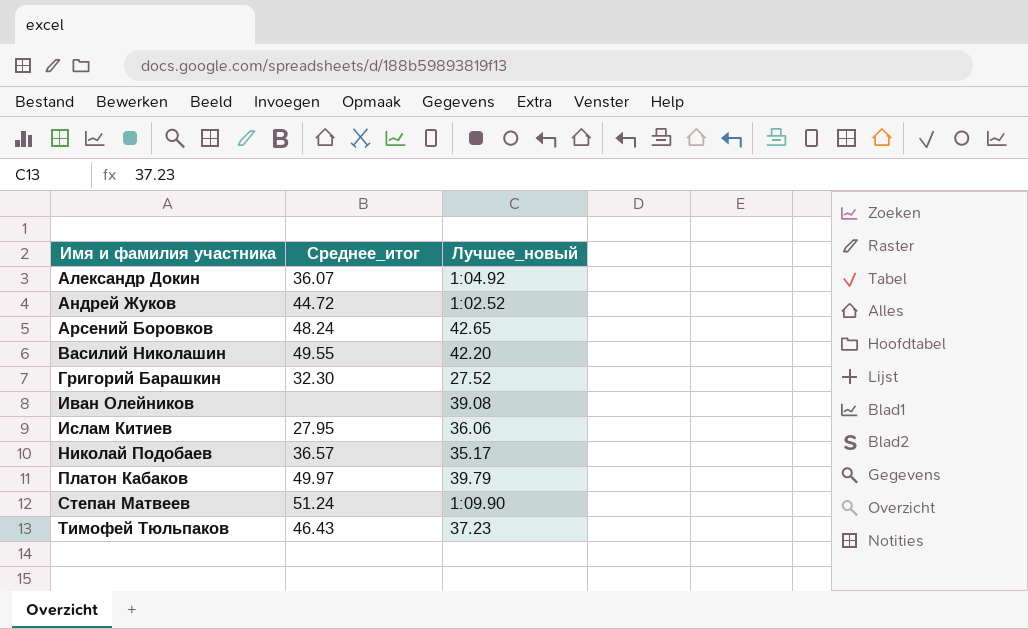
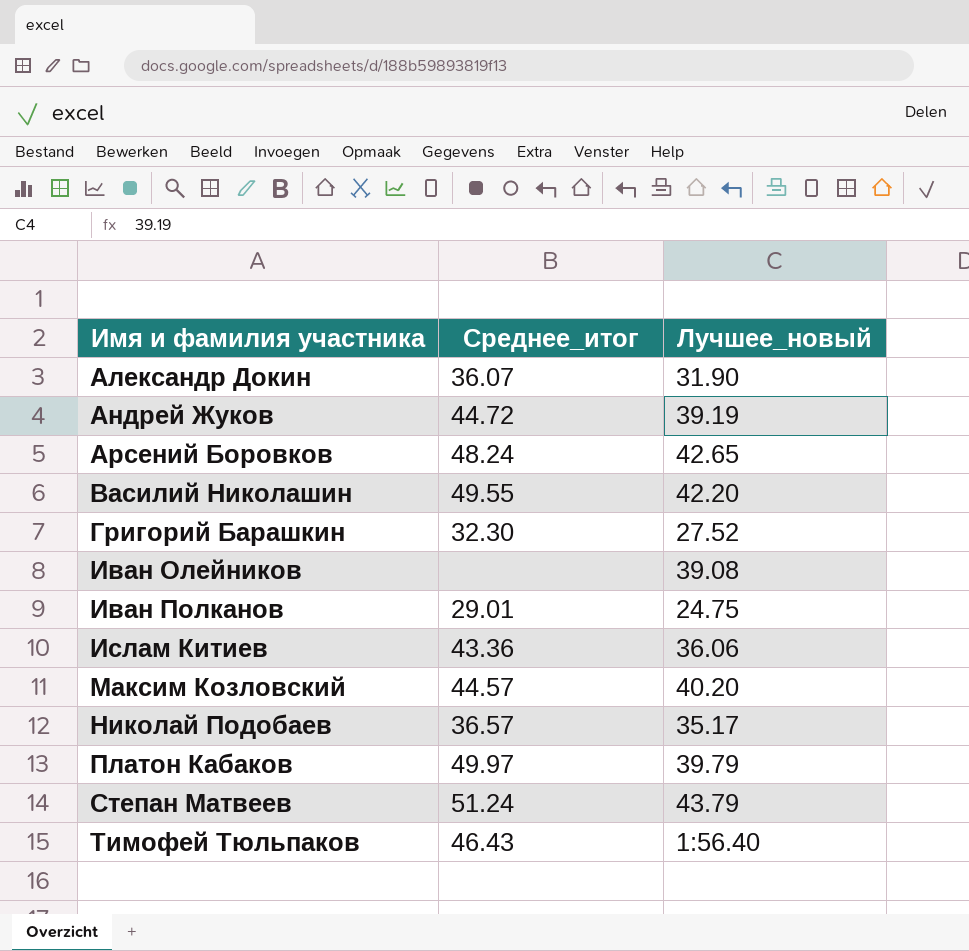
Александр Докин | Лучшее_новый: 1:04.92 -> 31.90
Андрей Жуков | Лучшее_новый: 1:02.52 -> 39.19
row Иван Полканов: none -> 29.01 | 24.75
Ислам Китиев | Среднее_итог: 27.95 -> 43.36
row Максим Козловский: none -> 44.57 | 40.20
Степан Матвеев | Лучшее_новый: 1:09.90 -> 43.79
Тимофей Тюльпаков | Лучшее_новый: 37.23 -> 1:56.40

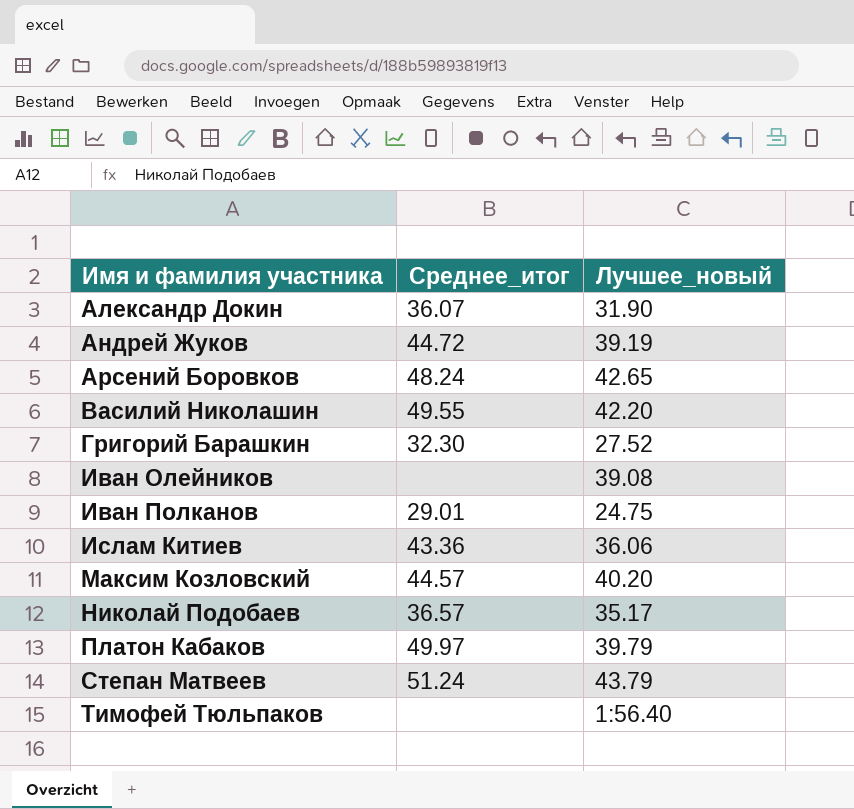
Тимофей Тюльпаков | Среднее_итог: 46.43 -> none

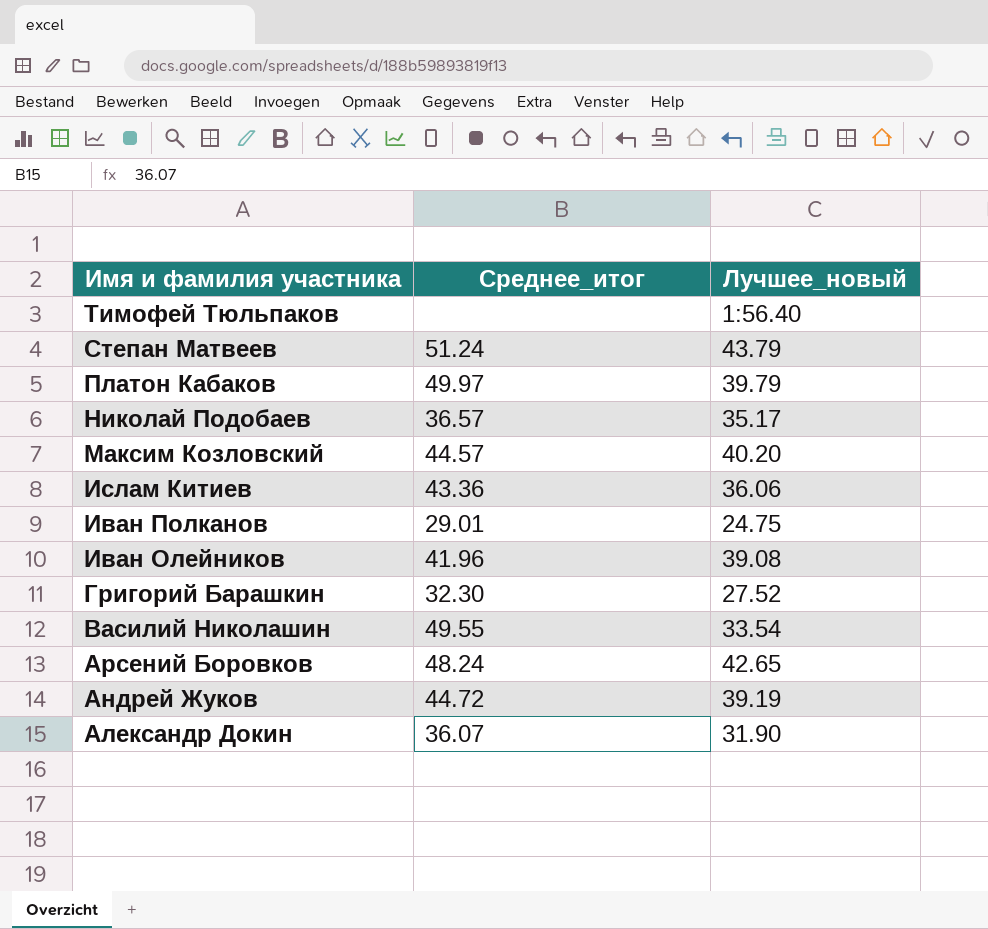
row order: Имя и фамилия участника ascending -> Имя и фамилия участника descending
Иван Олейников | Среднее_итог: none -> 41.96
Василий Николашин | Лучшее_новый: 42.20 -> 33.54

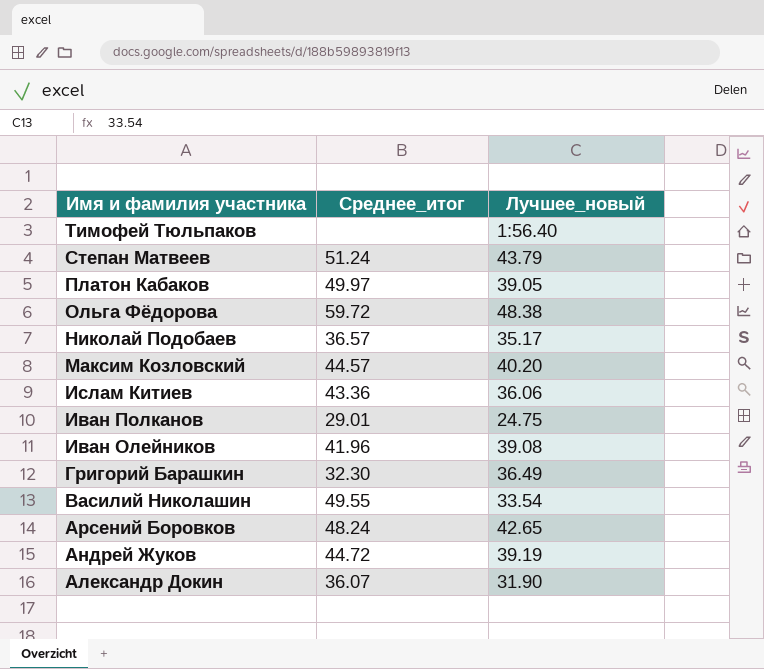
Платон Кабаков | Лучшее_новый: 39.79 -> 39.05
row Ольга Фёдорова: none -> 59.72 | 48.38
Григорий Барашкин | Лучшее_новый: 27.52 -> 36.49

